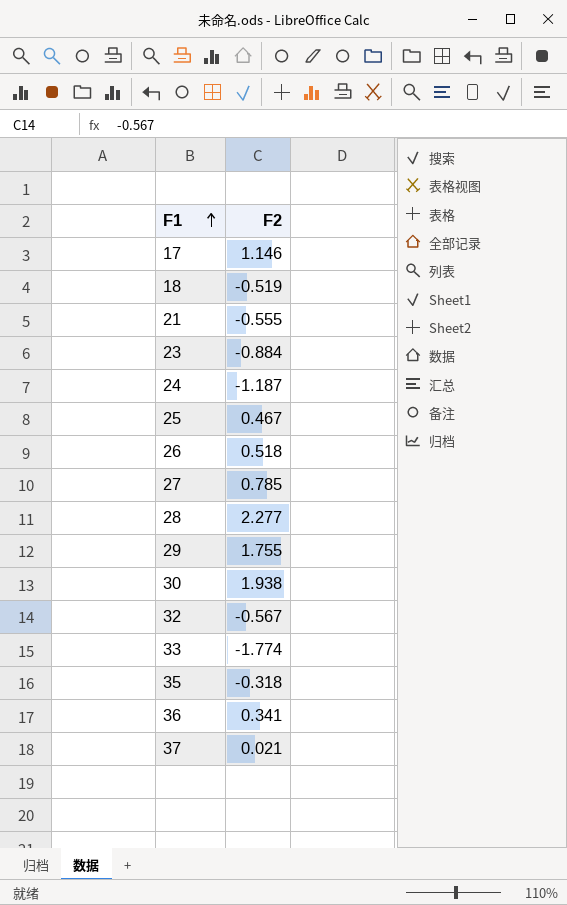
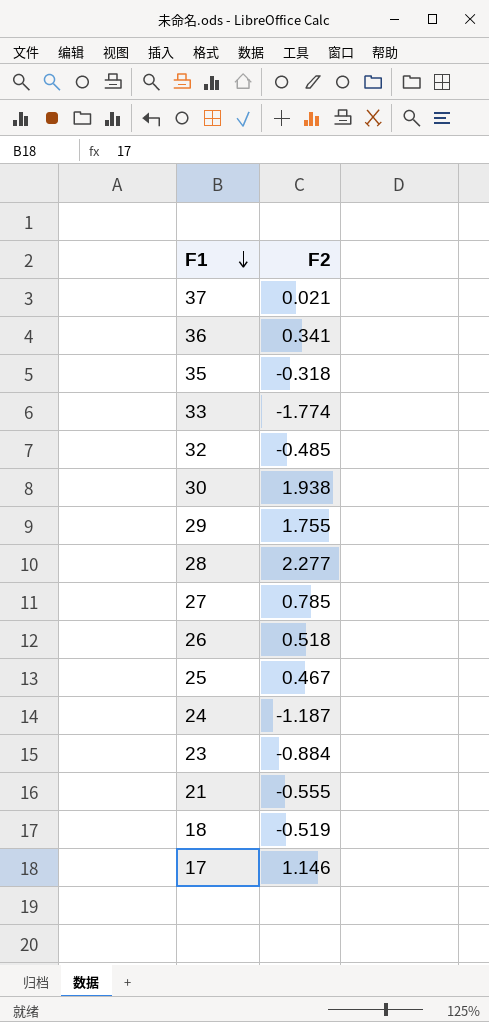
row order: F1 ascending -> F1 descending
32 | F2: -0.567 -> -0.485

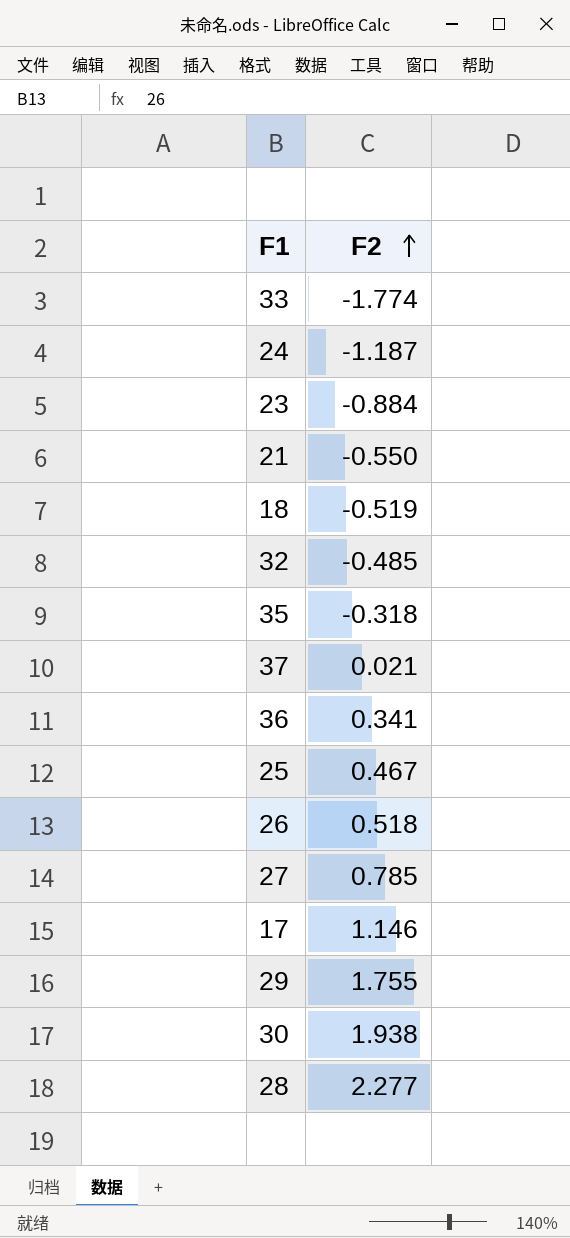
row order: F1 descending -> F2 ascending
21 | F2: -0.555 -> -0.550

